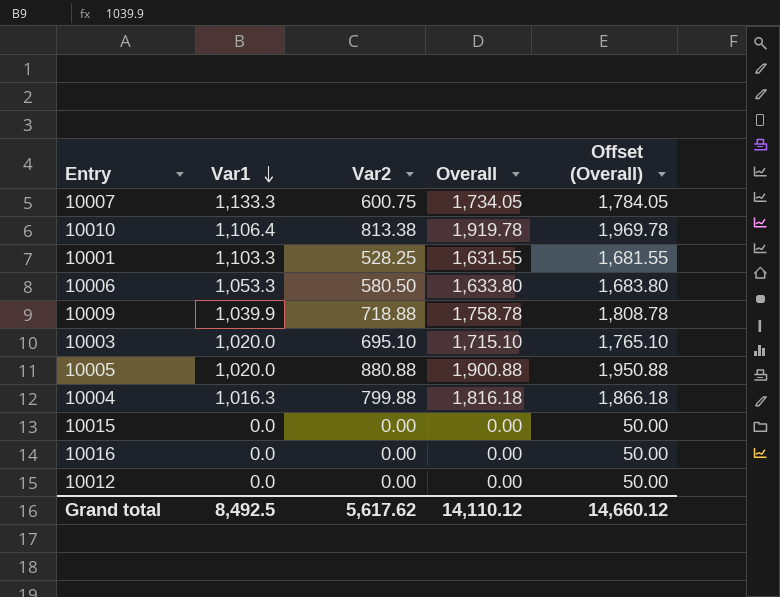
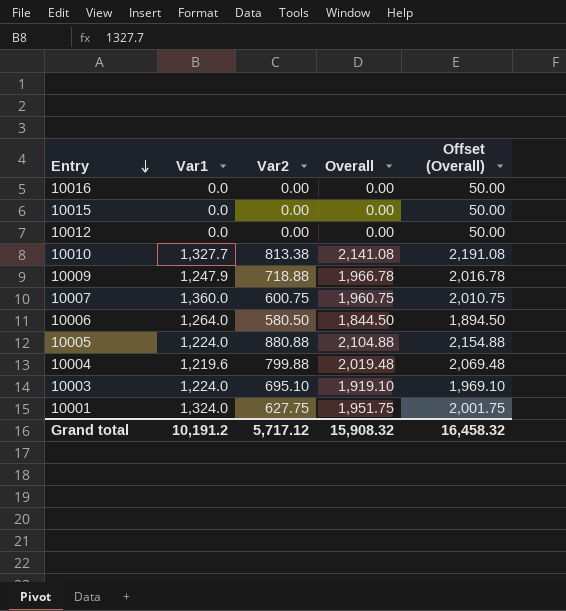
row order: Var1 descending -> Entry descending
10010 | Var1: 1,106.4 -> 1,327.7
10010 | Overall: 1,919.78 -> 2,141.08
10010 | Offset (Overall): 1,969.78 -> 2,191.08
10009 | Var1: 1,039.9 -> 1,247.9
10009 | Overall: 1,758.78 -> 1,966.78
10009 | Offset (Overall): 1,808.78 -> 2,016.78
10007 | Var1: 1,133.3 -> 1,360.0
10007 | Overall: 1,734.05 -> 1,960.75
10007 | Offset (Overall): 1,784.05 -> 2,010.75
10006 | Var1: 1,053.3 -> 1,264.0
10006 | Overall: 1,633.80 -> 1,844.50
10006 | Offset (Overall): 1,683.80 -> 1,894.50
10005 | Var1: 1,020.0 -> 1,224.0
10005 | Overall: 1,900.88 -> 2,104.88
10005 | Offset (Overall): 1,950.88 -> 2,154.88
10004 | Var1: 1,016.3 -> 1,219.6
10004 | Overall: 1,816.18 -> 2,019.48
10004 | Offset (Overall): 1,866.18 -> 2,069.48
10003 | Var1: 1,020.0 -> 1,224.0
10003 | Overall: 1,715.10 -> 1,919.10
10003 | Offset (Overall): 1,765.10 -> 1,969.10
10001 | Var1: 1,103.3 -> 1,324.0
10001 | Var2: 528.25 -> 627.75
10001 | Overall: 1,631.55 -> 1,951.75
10001 | Offset (Overall): 1,681.55 -> 2,001.75
Grand total | Var1: 8,492.5 -> 10,191.2
Grand total | Var2: 5,617.62 -> 5,717.12
Grand total | Overall: 14,110.12 -> 15,908.32
Grand total | Offset (Overall): 14,660.12 -> 16,458.32

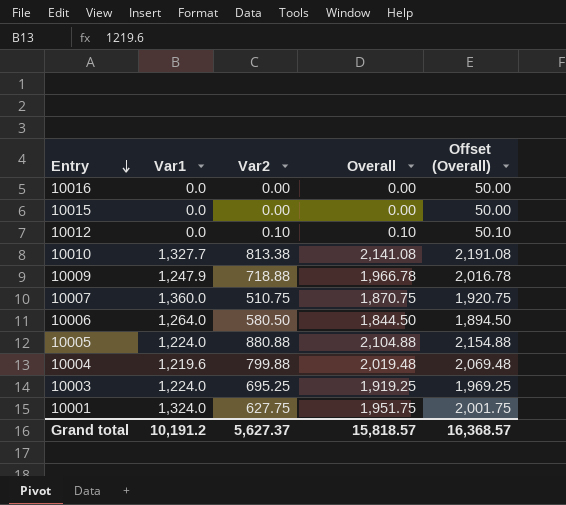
10012 | Var2: 0.00 -> 0.10
10012 | Overall: 0.00 -> 0.10
10012 | Offset (Overall): 50.00 -> 50.10
10007 | Var2: 600.75 -> 510.75
10007 | Overall: 1,960.75 -> 1,870.75
10007 | Offset (Overall): 2,010.75 -> 1,920.75
10003 | Var2: 695.10 -> 695.25
10003 | Overall: 1,919.10 -> 1,919.25
10003 | Offset (Overall): 1,969.10 -> 1,969.25
Grand total | Var2: 5,717.12 -> 5,627.37
Grand total | Overall: 15,908.32 -> 15,818.57
Grand total | Offset (Overall): 16,458.32 -> 16,368.57

